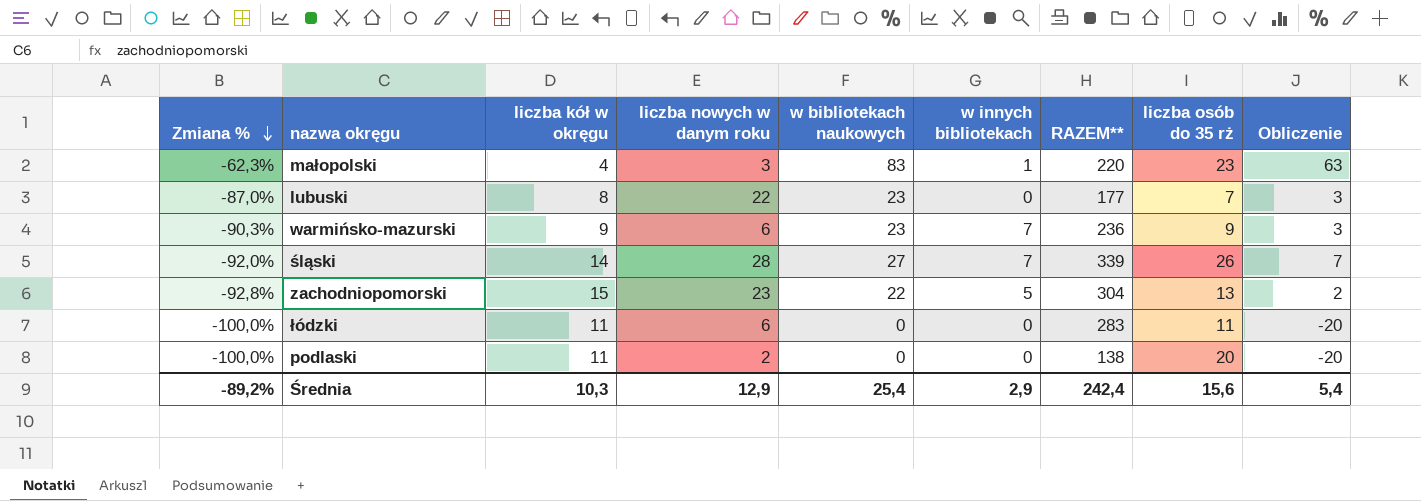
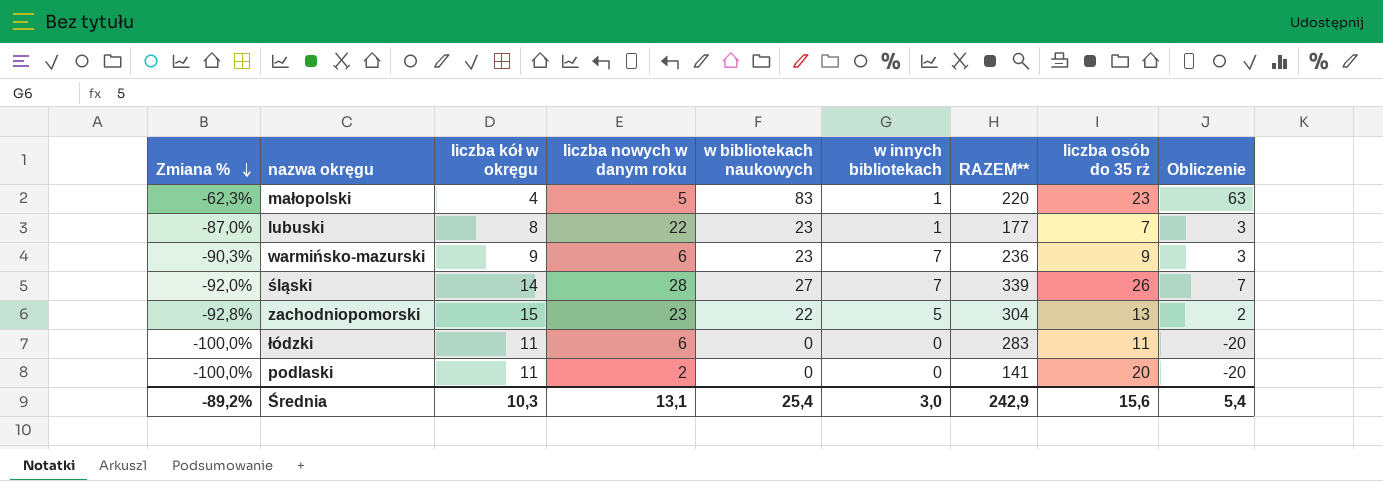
małopolski | liczba nowych w danym roku: 3 -> 5
lubuski | w innych bibliotekach: 0 -> 1
podlaski | RAZEM**: 138 -> 141
Średnia | liczba nowych w danym roku: 12,9 -> 13,1
Średnia | w innych bibliotekach: 2,9 -> 3,0
Średnia | RAZEM**: 242,4 -> 242,9

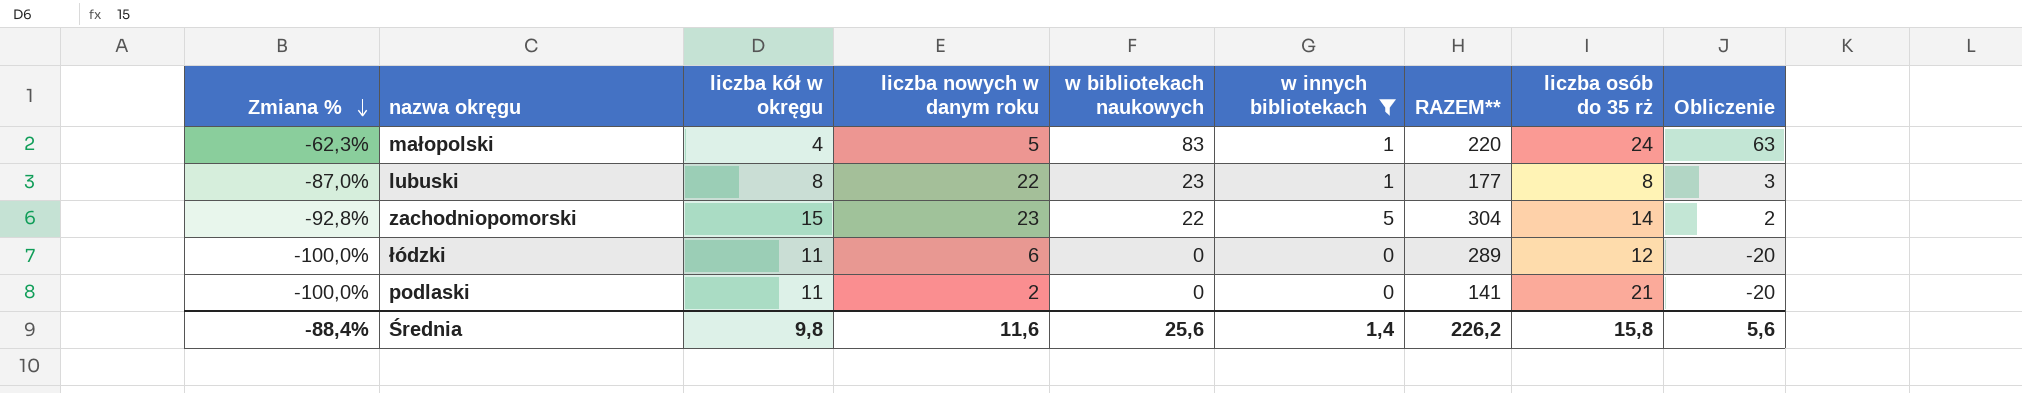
filter: none -> w innych bibliotekach != 7
małopolski | liczba osób do 35 rż: 23 -> 24
lubuski | liczba osób do 35 rż: 7 -> 8
zachodniopomorski | liczba osób do 35 rż: 13 -> 14
łódzki | RAZEM**: 283 -> 289
łódzki | liczba osób do 35 rż: 11 -> 12
podlaski | liczba osób do 35 rż: 20 -> 21
Średnia | Zmiana %: -89,2% -> -88,4%
Średnia | liczba kół w okręgu: 10,3 -> 9,8
Średnia | liczba nowych w danym roku: 13,1 -> 11,6
Średnia | w bibliotekach naukowych: 25,4 -> 25,6
Średnia | w innych bibliotekach: 3,0 -> 1,4
Średnia | RAZEM**: 242,9 -> 226,2
Średnia | liczba osób do 35 rż: 15,6 -> 15,8
Średnia | Obliczenie: 5,4 -> 5,6

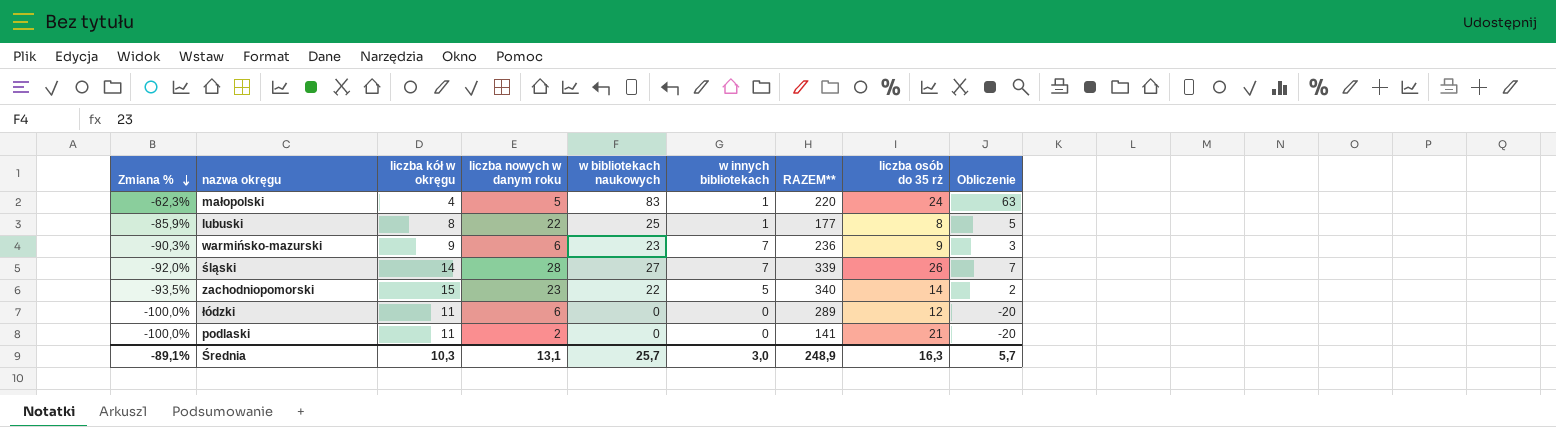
filter: w innych bibliotekach != 7 -> none
lubuski | Zmiana %: -87,0% -> -85,9%
lubuski | w bibliotekach naukowych: 23 -> 25
lubuski | Obliczenie: 3 -> 5
zachodniopomorski | Zmiana %: -92,8% -> -93,5%
zachodniopomorski | RAZEM**: 304 -> 340
Średnia | Zmiana %: -88,4% -> -89,1%
Średnia | liczba kół w okręgu: 9,8 -> 10,3
Średnia | liczba nowych w danym roku: 11,6 -> 13,1
Średnia | w bibliotekach naukowych: 25,6 -> 25,7
Średnia | w innych bibliotekach: 1,4 -> 3,0
Średnia | RAZEM**: 226,2 -> 248,9
Średnia | liczba osób do 35 rż: 15,8 -> 16,3
Średnia | Obliczenie: 5,6 -> 5,7

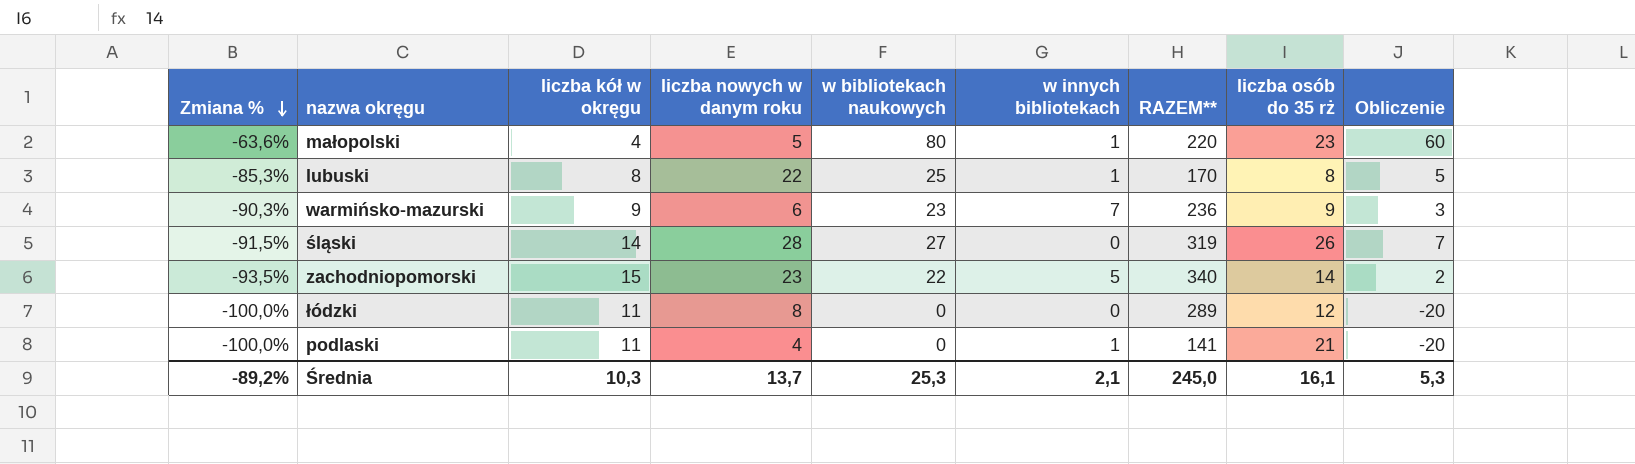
małopolski | Zmiana %: -62,3% -> -63,6%
małopolski | w bibliotekach naukowych: 83 -> 80
małopolski | liczba osób do 35 rż: 24 -> 23
małopolski | Obliczenie: 63 -> 60
lubuski | Zmiana %: -85,9% -> -85,3%
lubuski | RAZEM**: 177 -> 170
śląski | Zmiana %: -92,0% -> -91,5%
śląski | w innych bibliotekach: 7 -> 0
śląski | RAZEM**: 339 -> 319
łódzki | liczba nowych w danym roku: 6 -> 8
podlaski | liczba nowych w danym roku: 2 -> 4
podlaski | w innych bibliotekach: 0 -> 1
Średnia | Zmiana %: -89,1% -> -89,2%
Średnia | liczba nowych w danym roku: 13,1 -> 13,7
Średnia | w bibliotekach naukowych: 25,7 -> 25,3
Średnia | w innych bibliotekach: 3,0 -> 2,1
Średnia | RAZEM**: 248,9 -> 245,0
Średnia | liczba osób do 35 rż: 16,3 -> 16,1
Średnia | Obliczenie: 5,7 -> 5,3

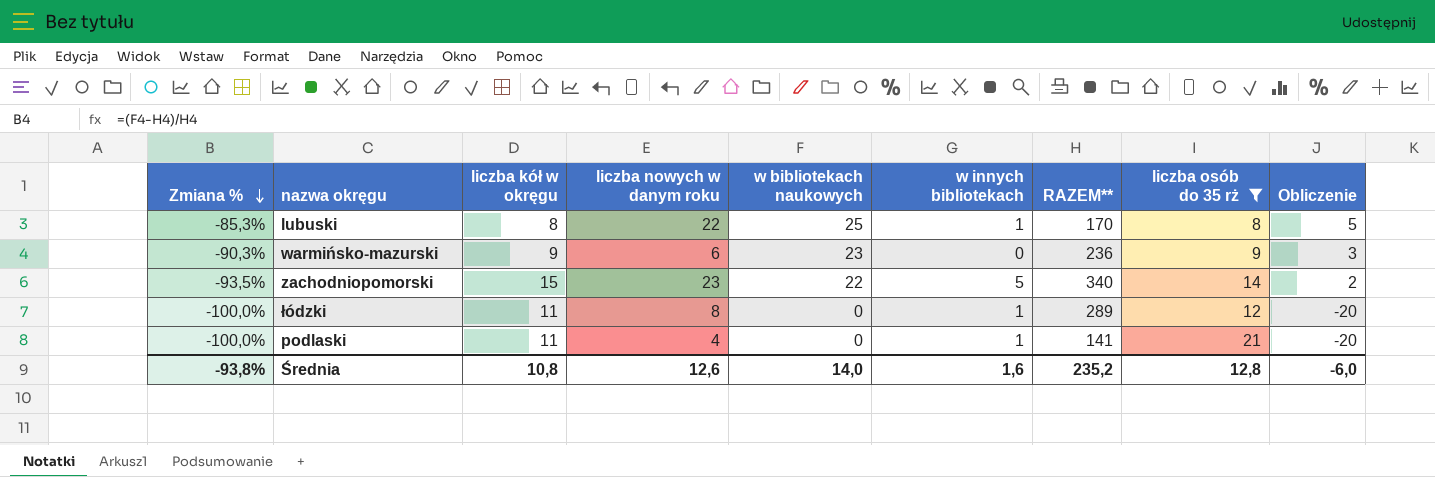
filter: none -> liczba osób do 35 rż <= 21
warmińsko-mazurski | w innych bibliotekach: 7 -> 0
łódzki | w innych bibliotekach: 0 -> 1
Średnia | Zmiana %: -89,2% -> -93,8%
Średnia | liczba kół w okręgu: 10,3 -> 10,8
Średnia | liczba nowych w danym roku: 13,7 -> 12,6
Średnia | w bibliotekach naukowych: 25,3 -> 14,0
Średnia | w innych bibliotekach: 2,1 -> 1,6
Średnia | RAZEM**: 245,0 -> 235,2
Średnia | liczba osób do 35 rż: 16,1 -> 12,8
Średnia | Obliczenie: 5,3 -> -6,0

